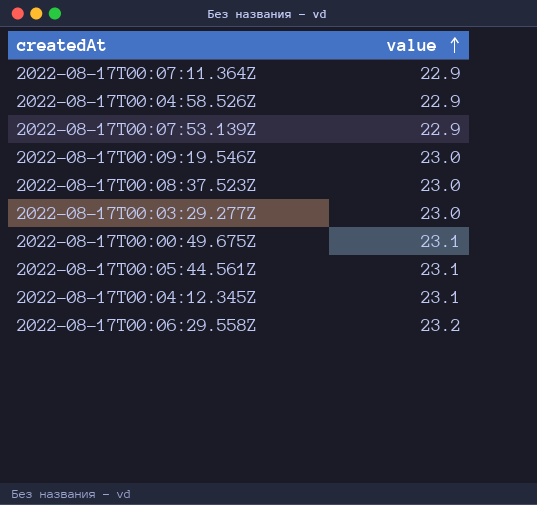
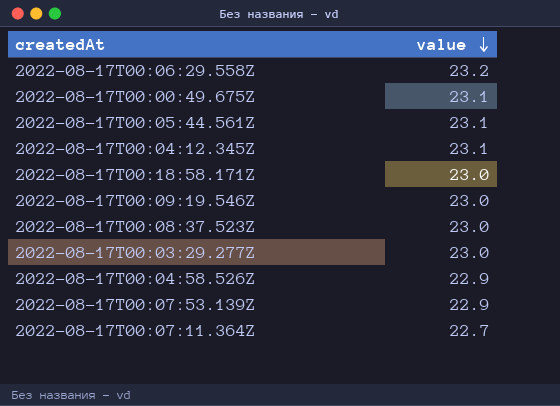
row order: value ascending -> value descending
row 2022-08-17T00:18:58.171Z: none -> 23.0
2022-08-17T00:07:11.364Z | value: 22.9 -> 22.7

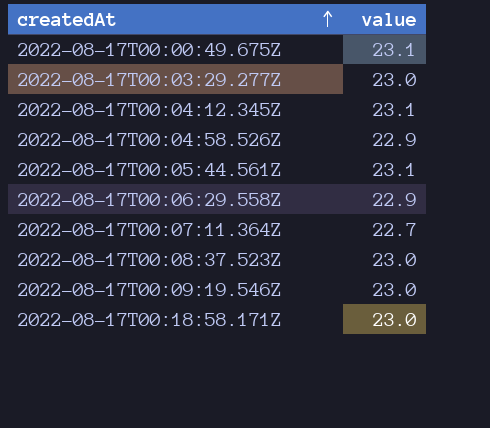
row order: value descending -> createdAt ascending
row 2022-08-17T00:07:53.139Z: 22.9 -> none
2022-08-17T00:06:29.558Z | value: 23.2 -> 22.9

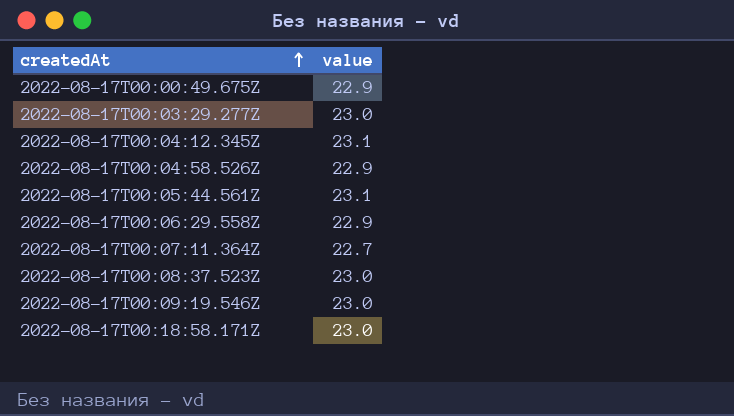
2022-08-17T00:00:49.675Z | value: 23.1 -> 22.9

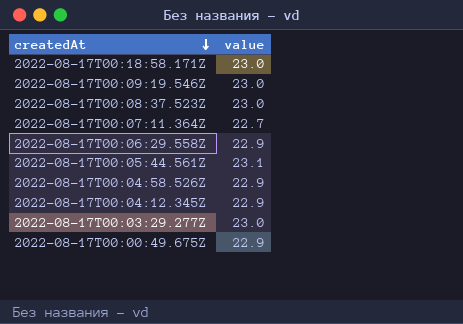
row order: createdAt ascending -> createdAt descending
2022-08-17T00:04:12.345Z | value: 23.1 -> 22.9

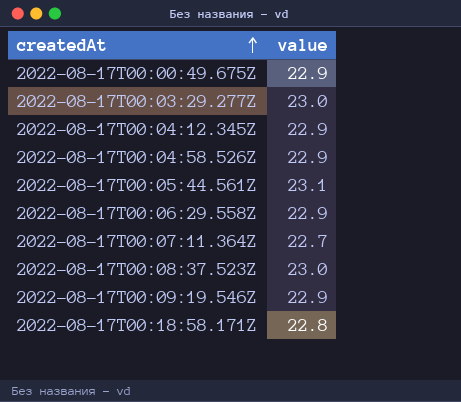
row order: createdAt descending -> createdAt ascending
2022-08-17T00:09:19.546Z | value: 23.0 -> 22.9
2022-08-17T00:18:58.171Z | value: 23.0 -> 22.8

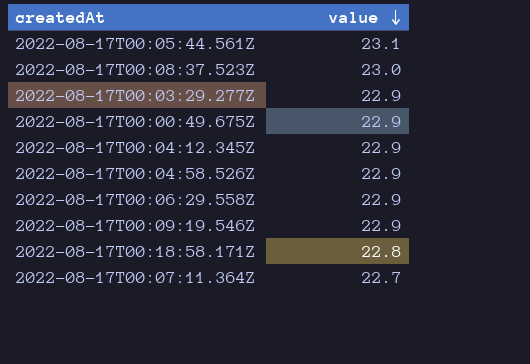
row order: createdAt ascending -> value descending
2022-08-17T00:03:29.277Z | value: 23.0 -> 22.9

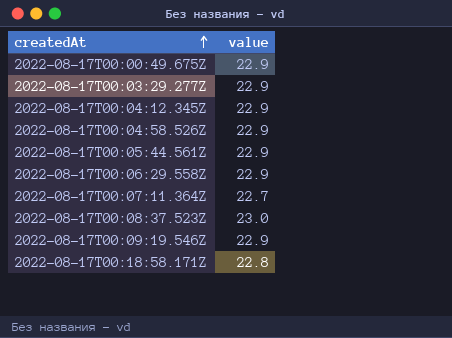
row order: value descending -> createdAt ascending
2022-08-17T00:05:44.561Z | value: 23.1 -> 22.9

